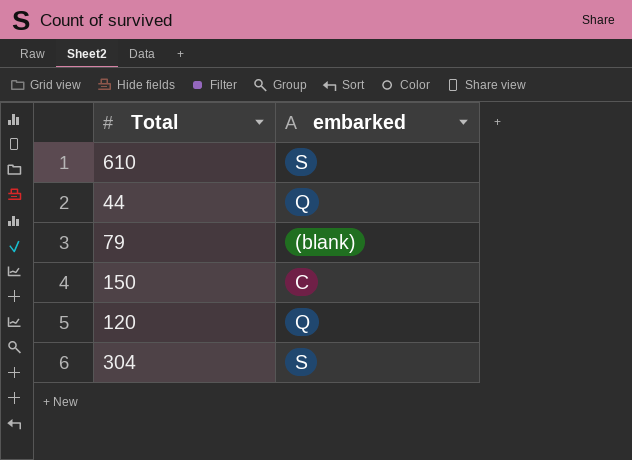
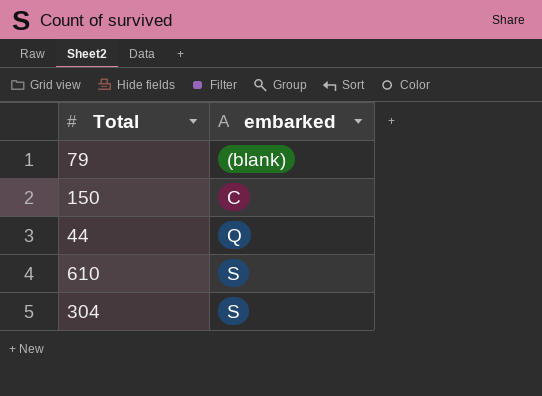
row order: none -> embarked ascending
row 120: Q -> none

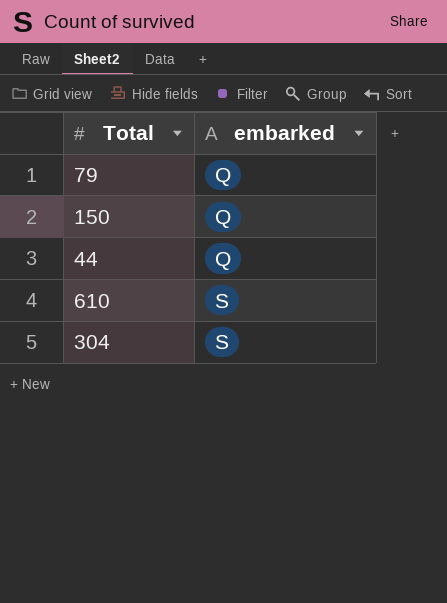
79 | embarked: (blank) -> Q
150 | embarked: C -> Q

